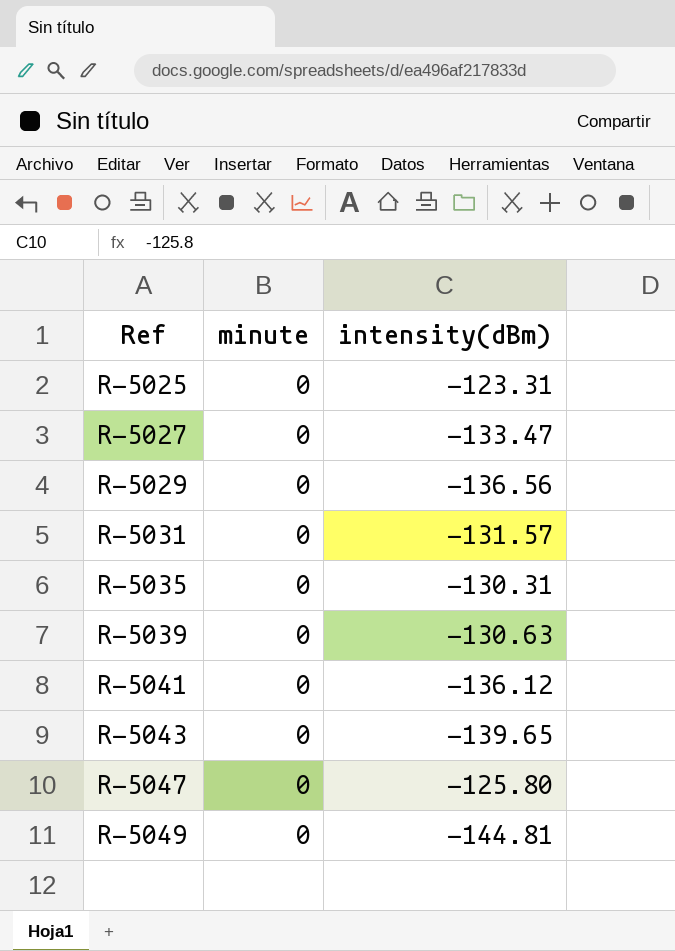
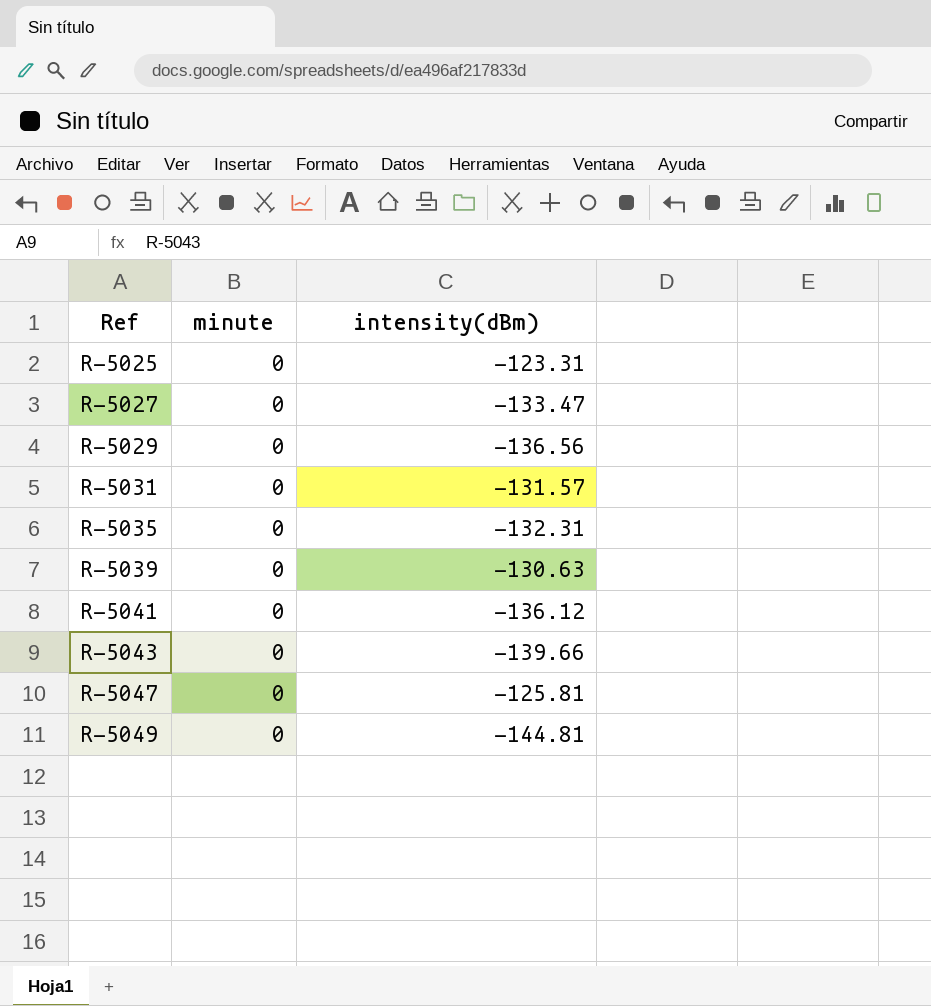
R-5035 | intensity(dBm): -130.31 -> -132.31
R-5043 | intensity(dBm): -139.65 -> -139.66
R-5047 | intensity(dBm): -125.80 -> -125.81

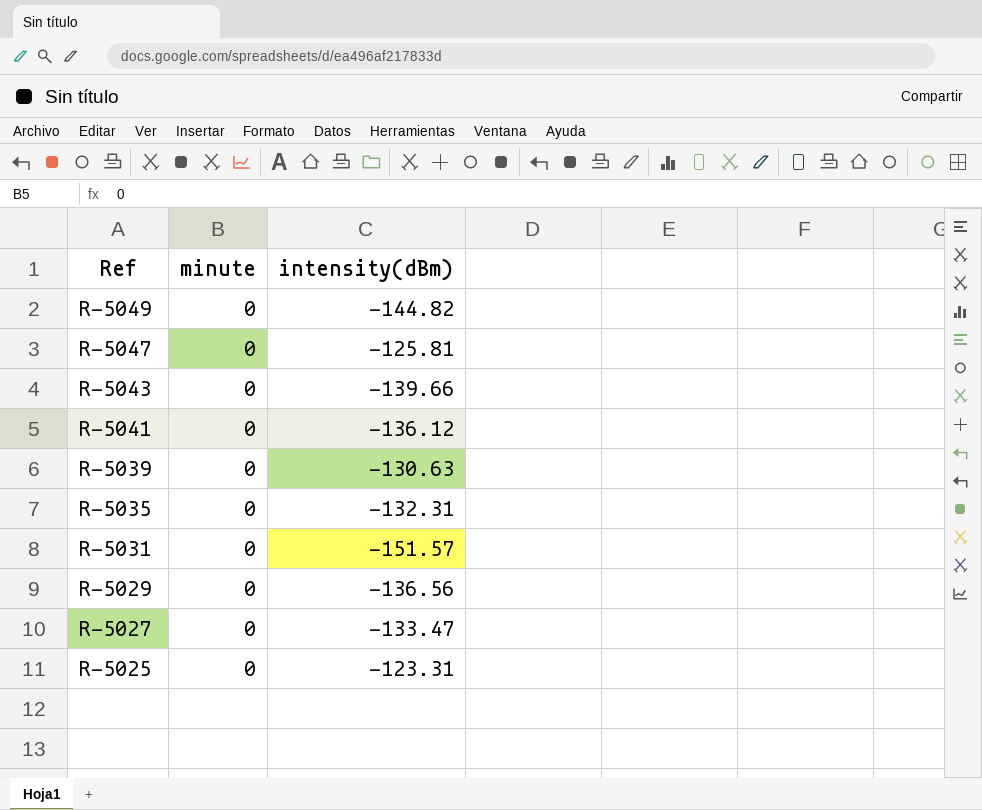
row order: Ref ascending -> Ref descending
R-5049 | intensity(dBm): -144.81 -> -144.82
R-5031 | intensity(dBm): -131.57 -> -151.57

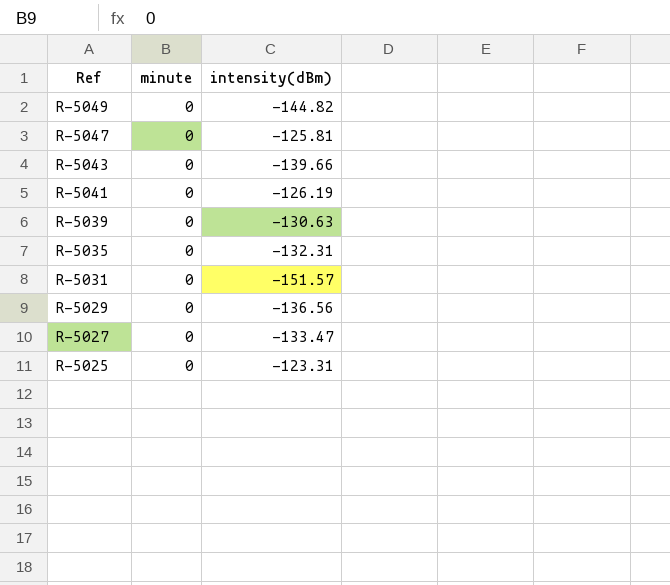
R-5041 | intensity(dBm): -136.12 -> -126.19

